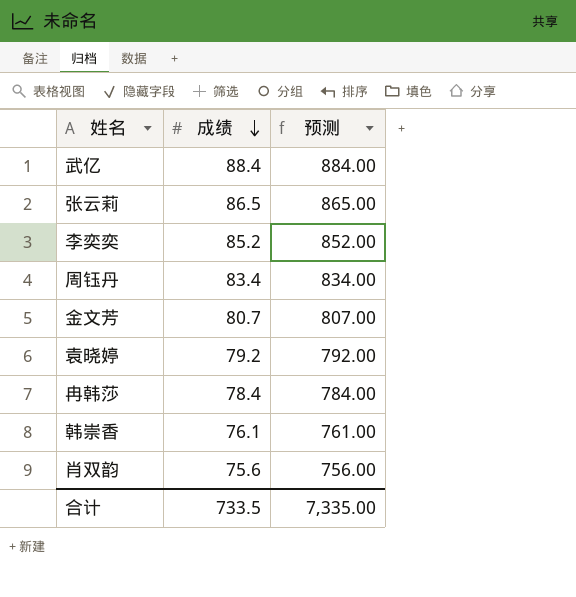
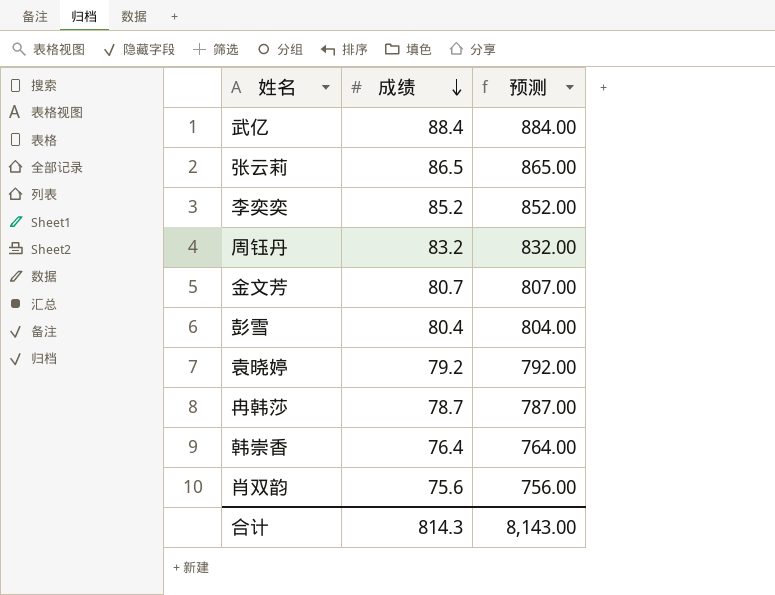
周钰丹 | 成绩: 83.4 -> 83.2
周钰丹 | 预测: 834.00 -> 832.00
row 彭雪: none -> 80.4 | 804.00
冉韩莎 | 成绩: 78.4 -> 78.7
冉韩莎 | 预测: 784.00 -> 787.00
韩崇香 | 成绩: 76.1 -> 76.4
韩崇香 | 预测: 761.00 -> 764.00
合计 | 成绩: 733.5 -> 814.3
合计 | 预测: 7,335.00 -> 8,143.00

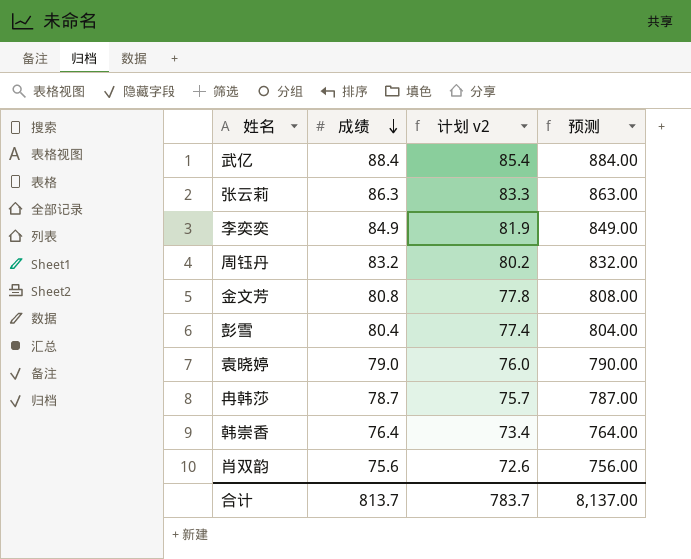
column 计划 v2 | formula: none -> [成绩] - 3
张云莉 | 成绩: 86.5 -> 86.3
张云莉 | 预测: 865.00 -> 863.00
李奕奕 | 成绩: 85.2 -> 84.9
李奕奕 | 预测: 852.00 -> 849.00
金文芳 | 成绩: 80.7 -> 80.8
金文芳 | 预测: 807.00 -> 808.00
袁晓婷 | 成绩: 79.2 -> 79.0
袁晓婷 | 预测: 792.00 -> 790.00
合计 | 成绩: 814.3 -> 813.7
合计 | 预测: 8,143.00 -> 8,137.00

